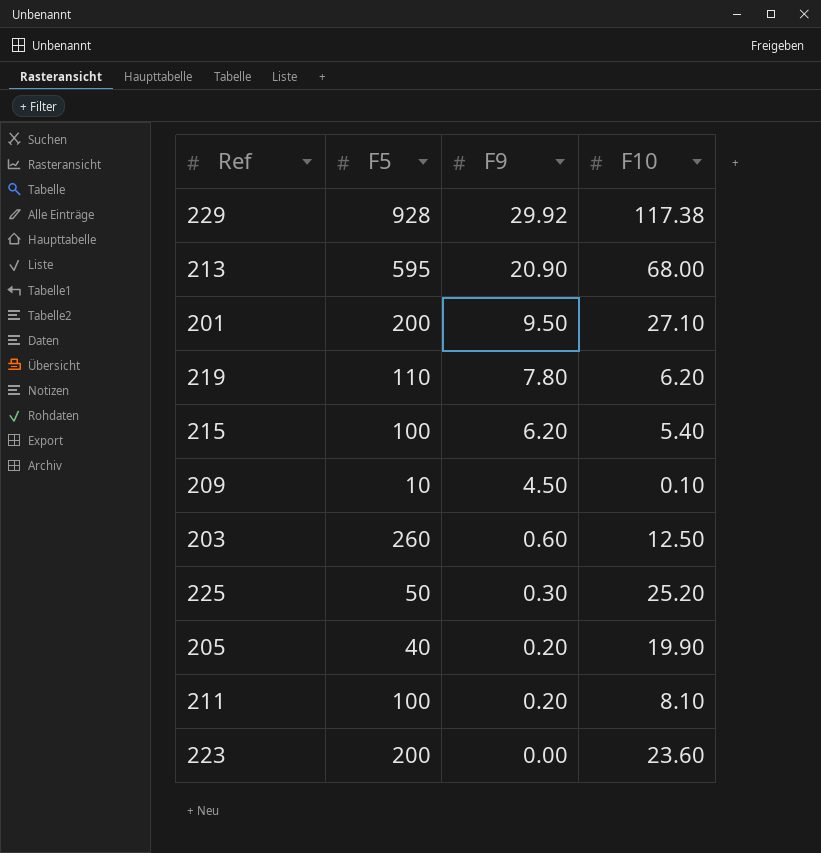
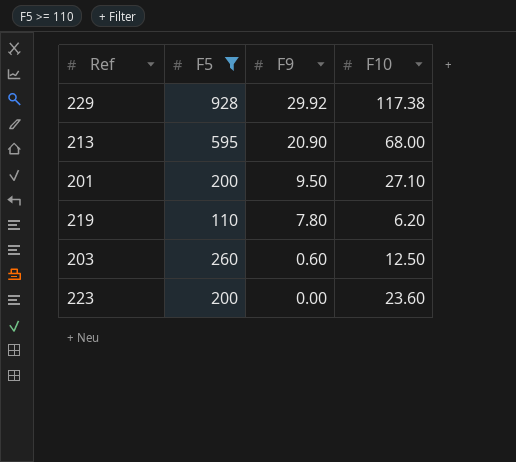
filter: none -> F5 >= 110

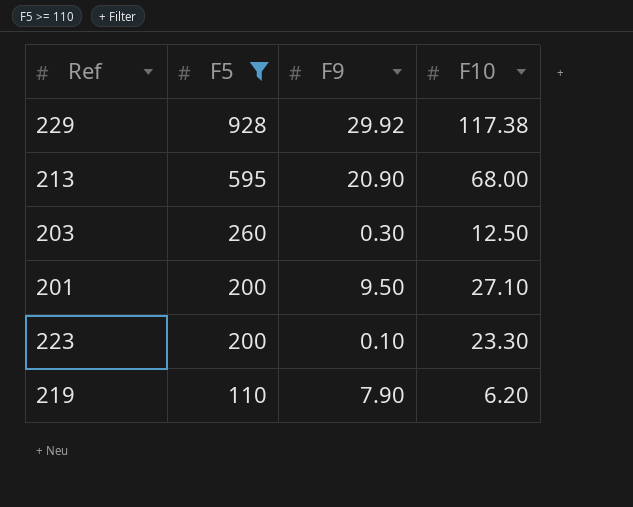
row order: F9 descending -> F5 descending
203 | F9: 0.60 -> 0.30
223 | F9: 0.00 -> 0.10
223 | F10: 23.60 -> 23.30
219 | F9: 7.80 -> 7.90

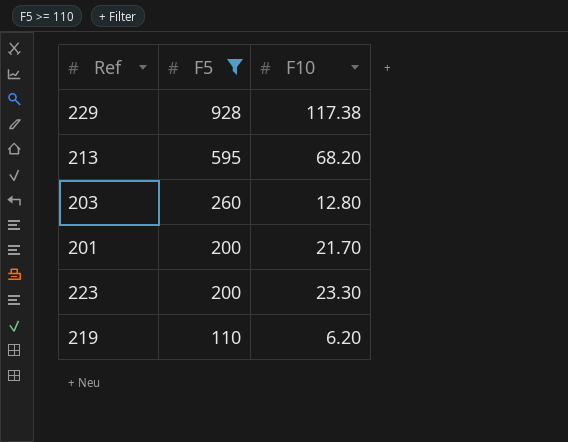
column F9 | position: 3 -> none
213 | F10: 68.00 -> 68.20
203 | F10: 12.50 -> 12.80
201 | F10: 27.10 -> 21.70

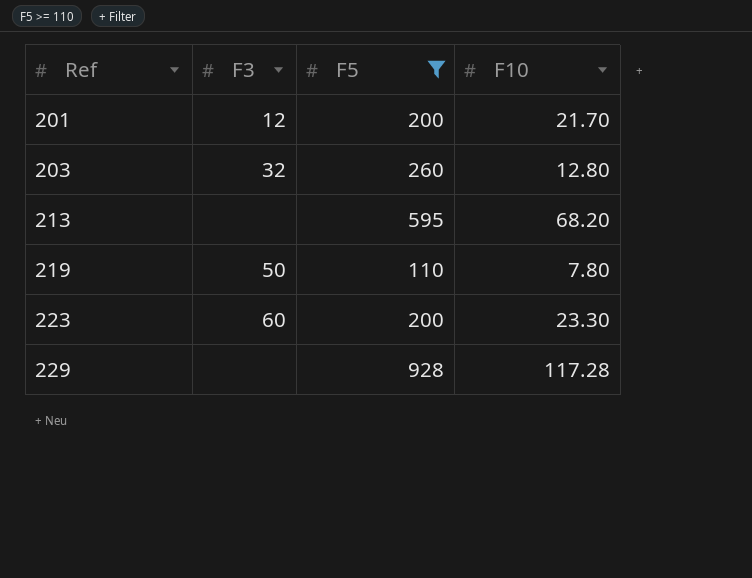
row order: F5 descending -> Ref ascending
column F3 | position: none -> 2
219 | F10: 6.20 -> 7.80
229 | F10: 117.38 -> 117.28

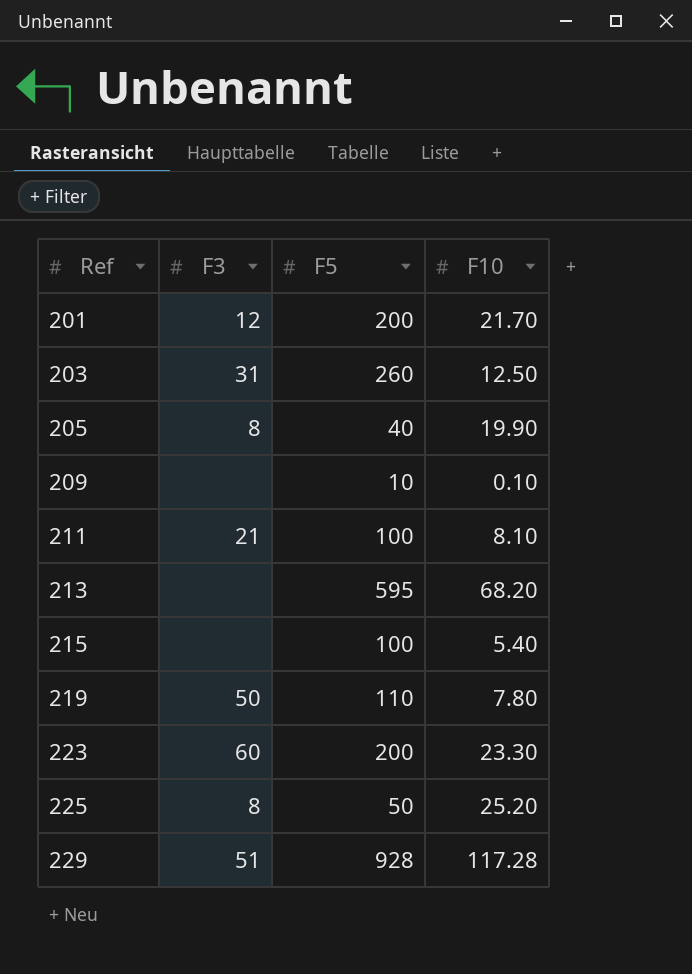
filter: F5 >= 110 -> none
203 | F3: 32 -> 31
203 | F10: 12.80 -> 12.50
229 | F3: none -> 51

